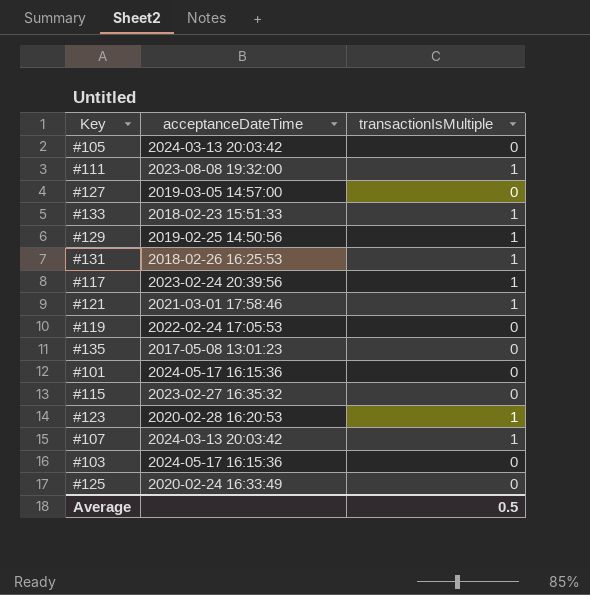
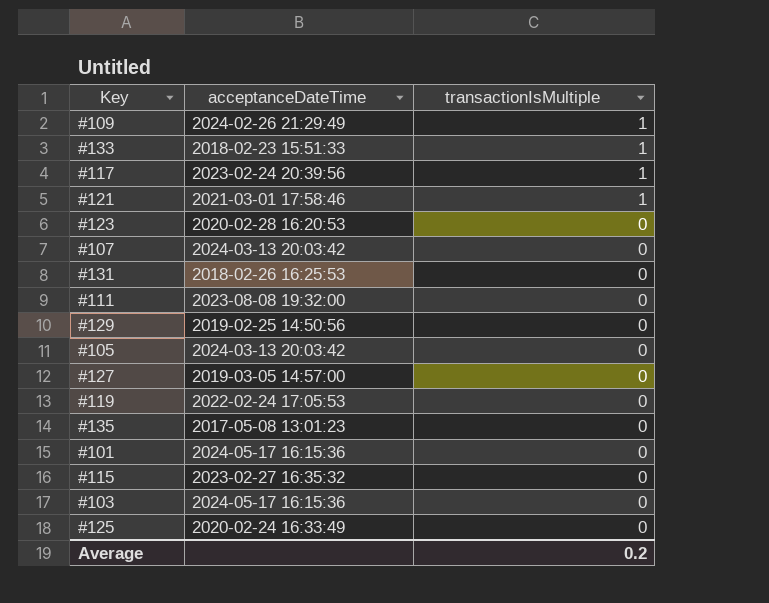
row order: none -> transactionIsMultiple descending
row #109: none -> 2024-02-26 21:29:49 | 1
#123 | transactionIsMultiple: 1 -> 0
#107 | transactionIsMultiple: 1 -> 0
#131 | transactionIsMultiple: 1 -> 0
#111 | transactionIsMultiple: 1 -> 0
#129 | transactionIsMultiple: 1 -> 0
Average | transactionIsMultiple: 0.5 -> 0.2

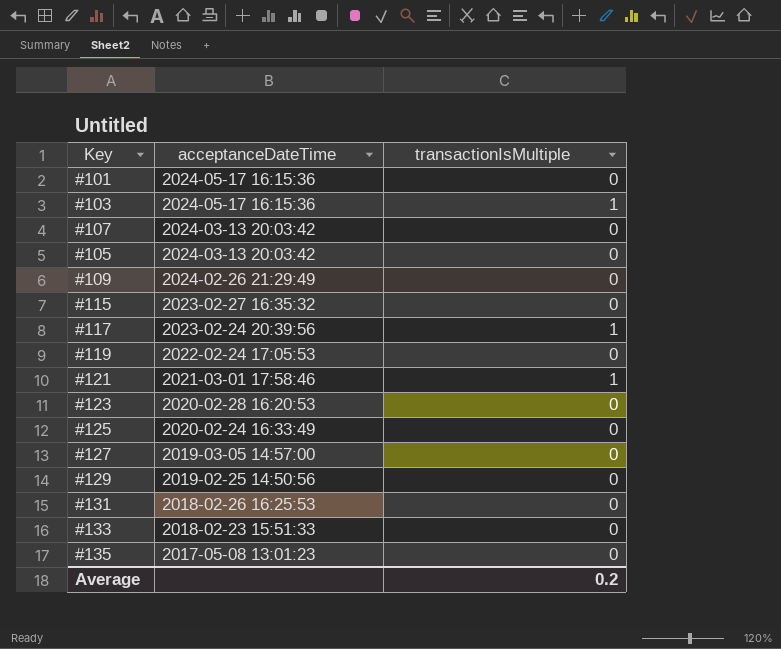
row order: transactionIsMultiple descending -> acceptanceDateTime descending
row #111: 2023-08-08 19:32:00 | 0 -> none
#103 | transactionIsMultiple: 0 -> 1
#109 | transactionIsMultiple: 1 -> 0
#133 | transactionIsMultiple: 1 -> 0

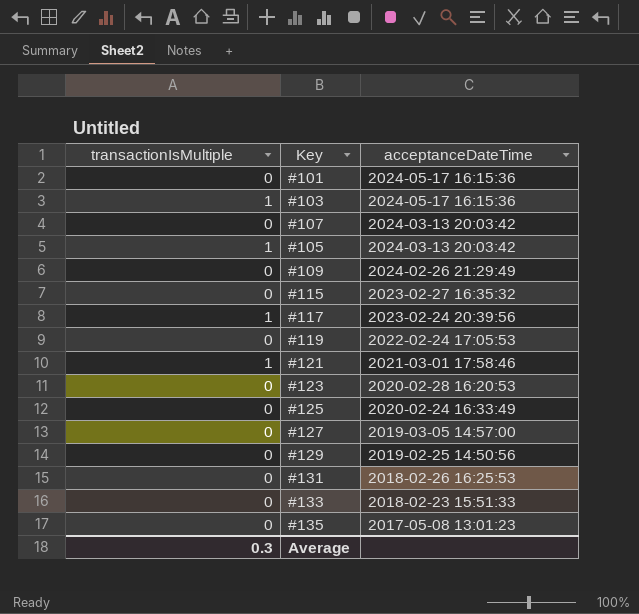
column transactionIsMultiple | position: 3 -> 1
#105 | transactionIsMultiple: 0 -> 1
Average | transactionIsMultiple: 0.2 -> 0.3

